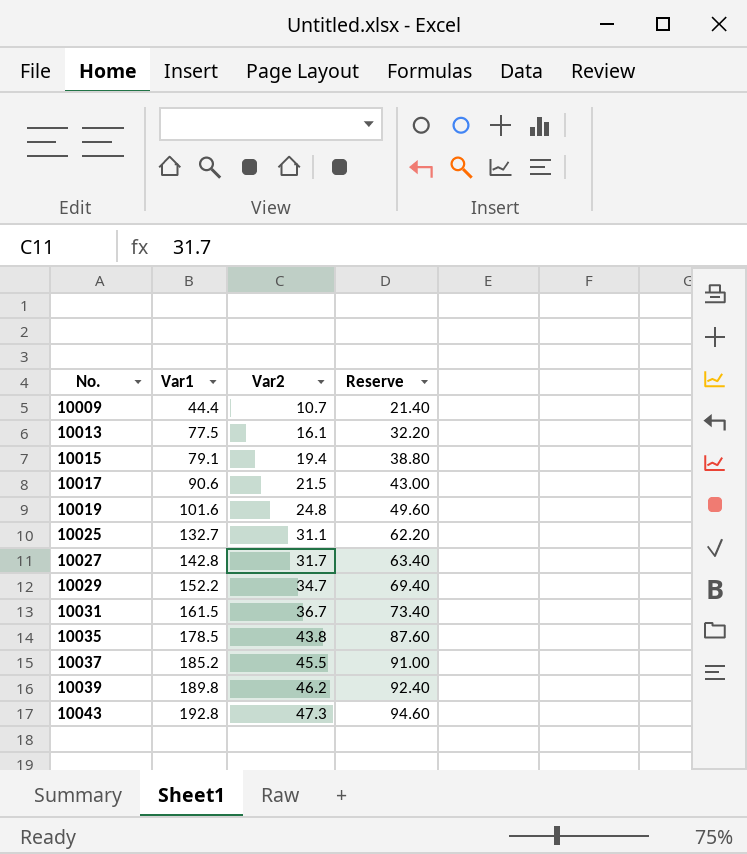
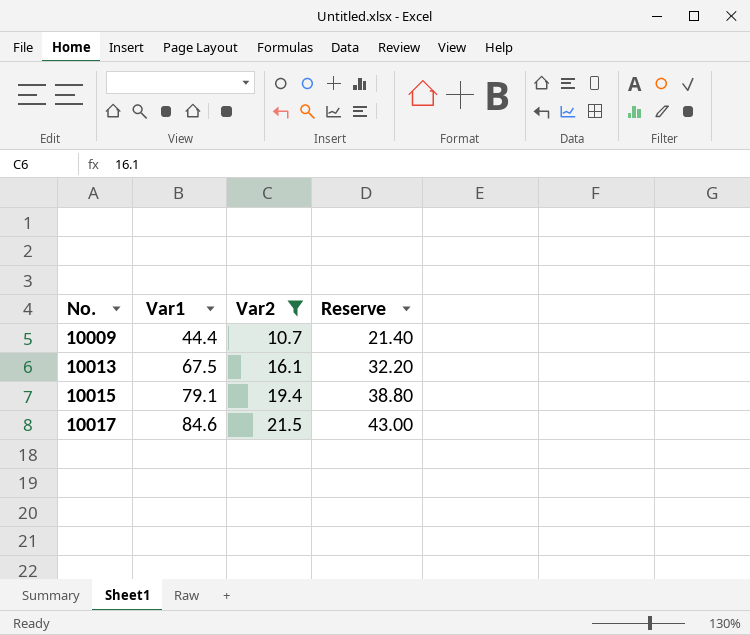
filter: none -> Var2 <= 21.5
10013 | Var1: 77.5 -> 67.5
10017 | Var1: 90.6 -> 84.6

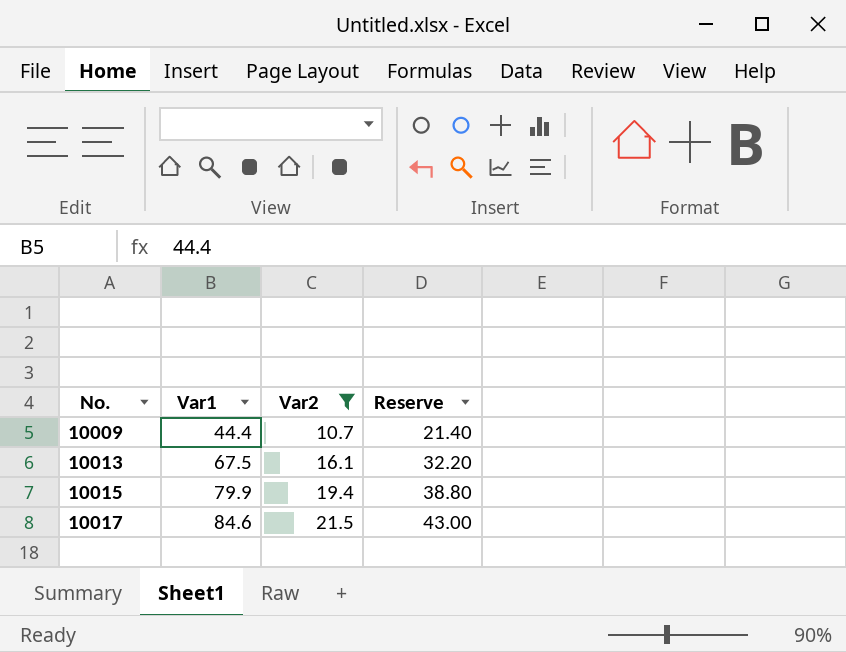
10015 | Var1: 79.1 -> 79.9

